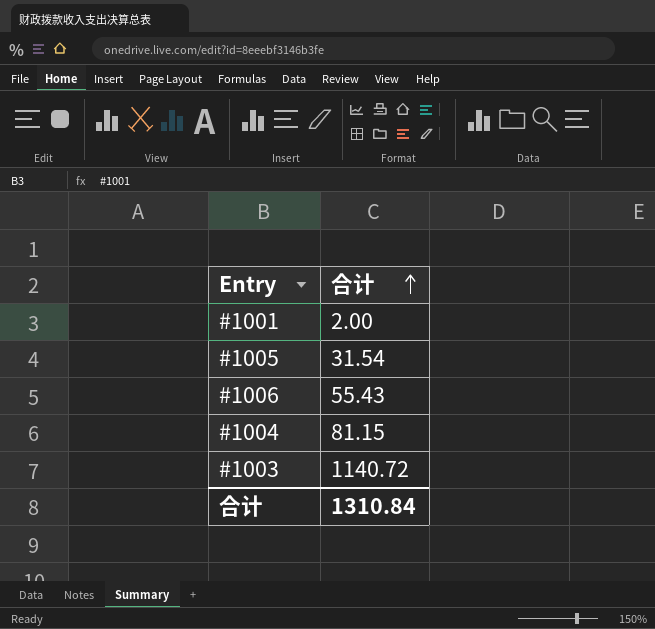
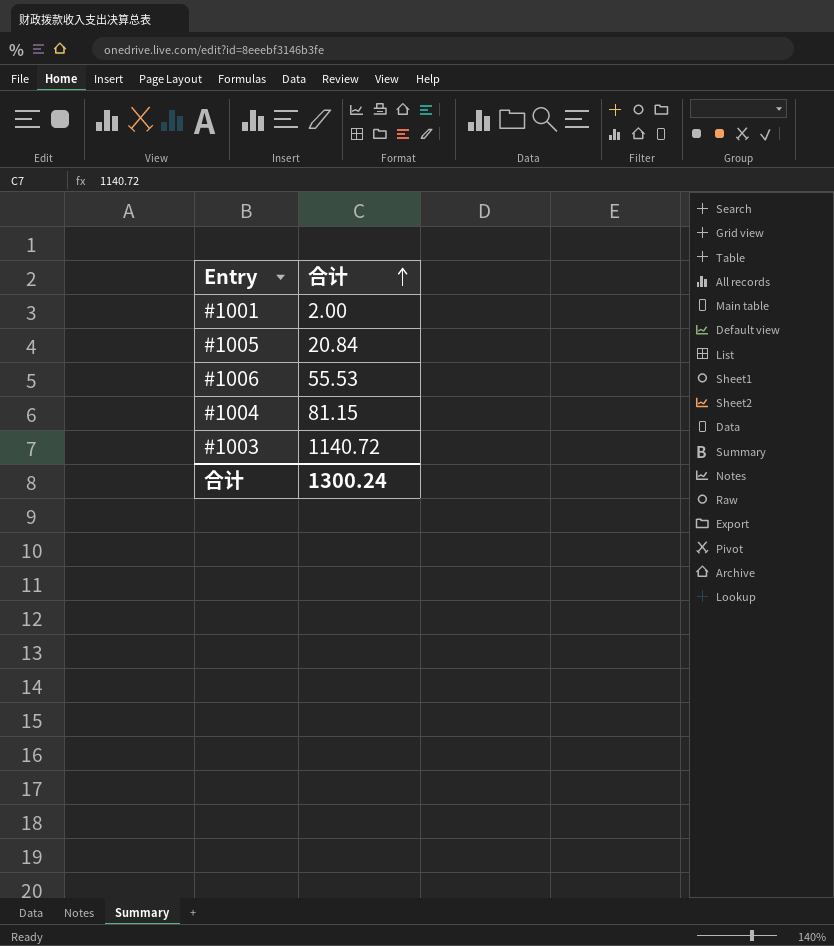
#1005 | 合计: 31.54 -> 20.84
#1006 | 合计: 55.43 -> 55.53
合计 | 合计: 1310.84 -> 1300.24

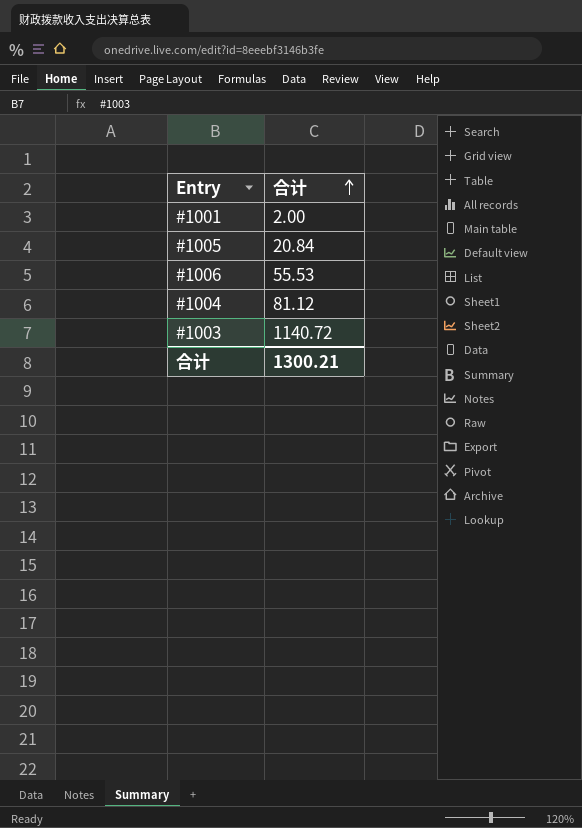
#1004 | 合计: 81.15 -> 81.12
合计 | 合计: 1300.24 -> 1300.21

